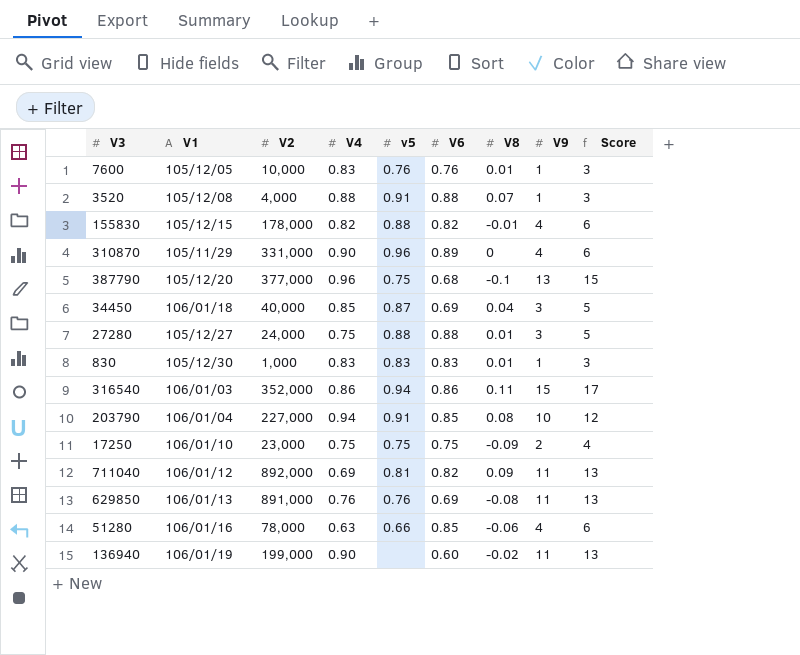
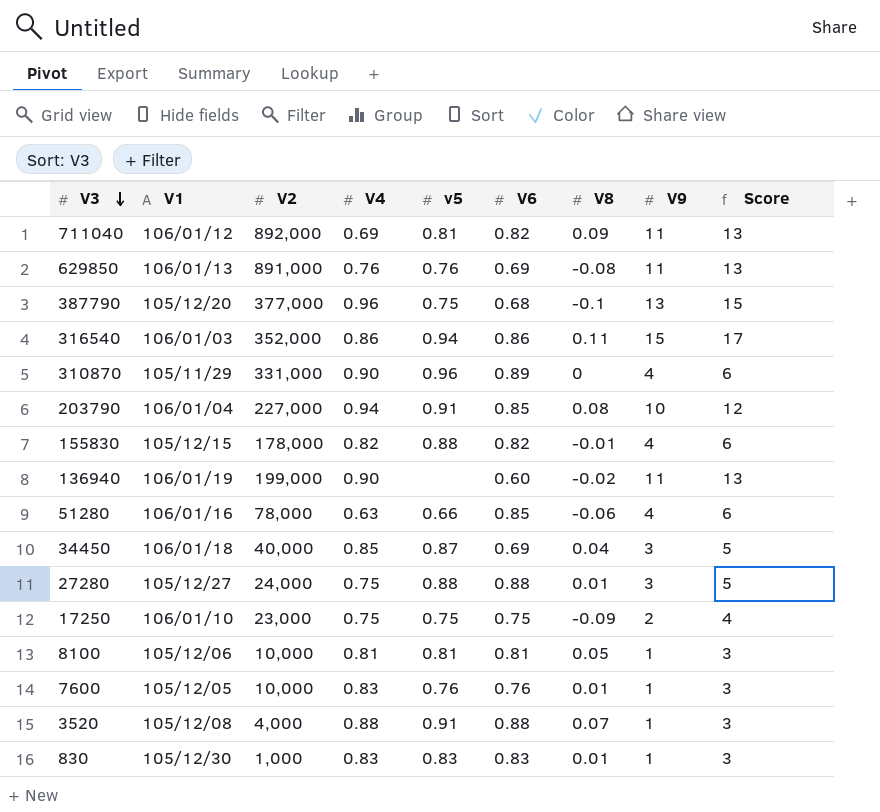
row order: none -> V3 descending
row 8100: none -> 105/12/06 | 10,000 | 0.81 | 0.81 | 0.81 | 0.05 | 1 | 3

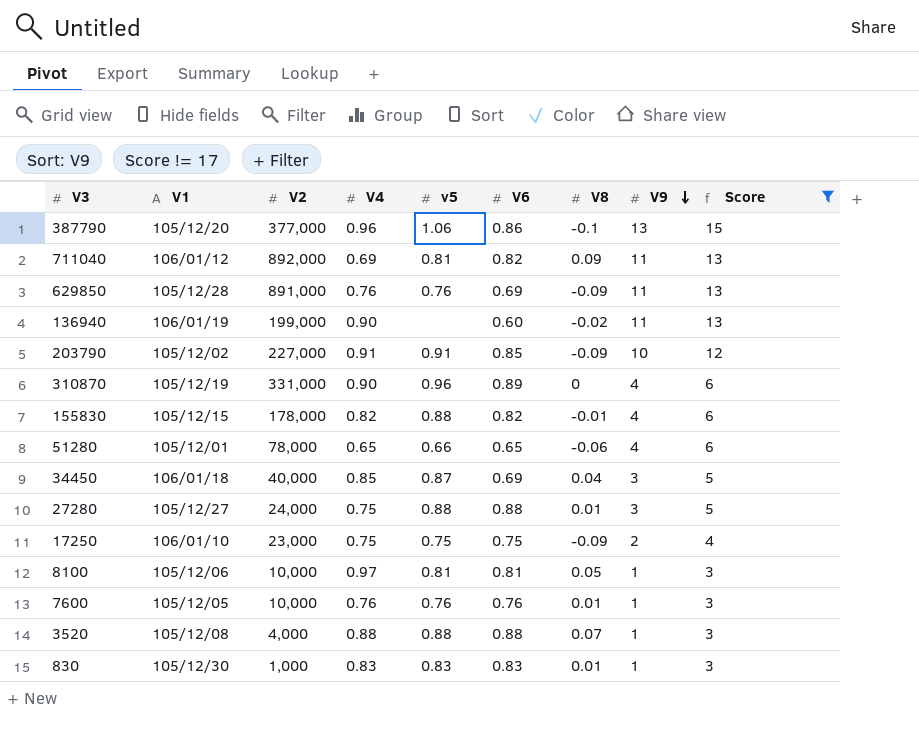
filter: none -> Score != 17
row order: V3 descending -> V9 descending
387790 | v5: 0.75 -> 1.06
387790 | V6: 0.68 -> 0.86
629850 | V1: 106/01/13 -> 105/12/28
629850 | V8: -0.08 -> -0.09
203790 | V1: 106/01/04 -> 105/12/02
203790 | V4: 0.94 -> 0.91
203790 | V8: 0.08 -> -0.09
310870 | V1: 105/11/29 -> 105/12/19
51280 | V1: 106/01/16 -> 105/12/01
51280 | V4: 0.63 -> 0.65
51280 | V6: 0.85 -> 0.65
8100 | V4: 0.81 -> 0.97
7600 | V4: 0.83 -> 0.76
3520 | v5: 0.91 -> 0.88

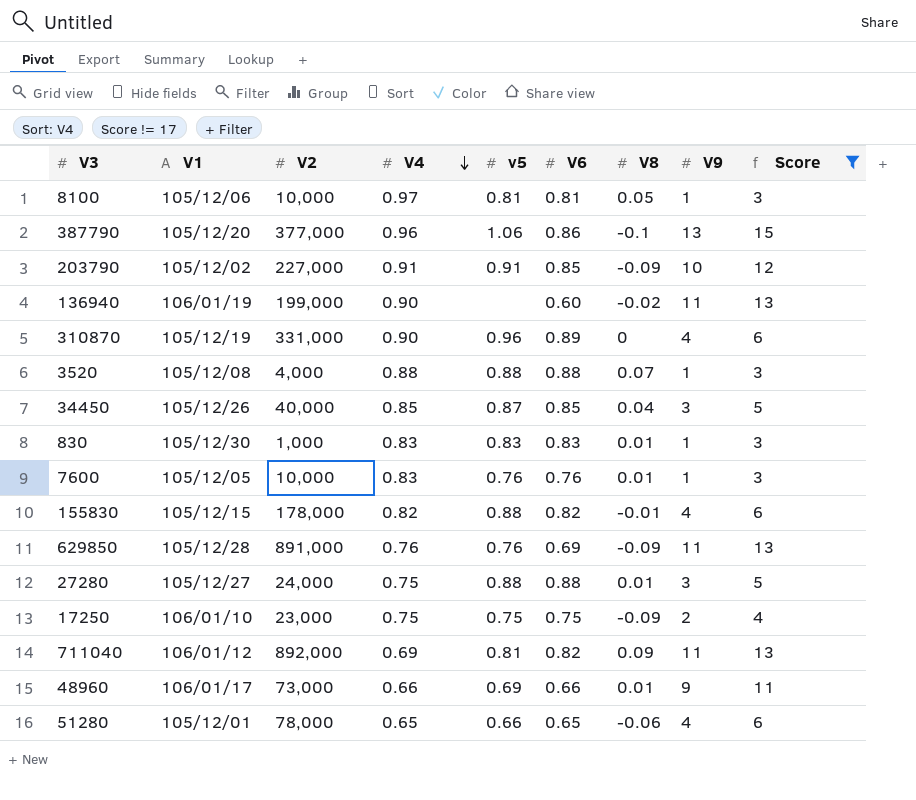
row order: V9 descending -> V4 descending
34450 | V1: 106/01/18 -> 105/12/26
34450 | V6: 0.69 -> 0.85
7600 | V4: 0.76 -> 0.83
row 48960: none -> 106/01/17 | 73,000 | 0.66 | 0.69 | 0.66 | 0.01 | 9 | 11

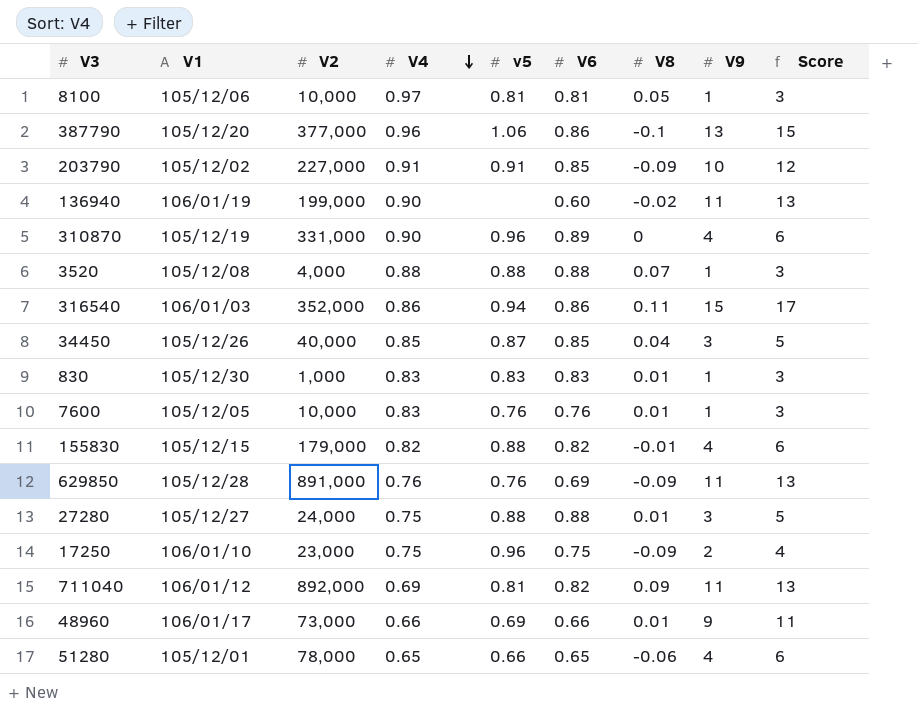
filter: Score != 17 -> none
155830 | V2: 178,000 -> 179,000
17250 | v5: 0.75 -> 0.96

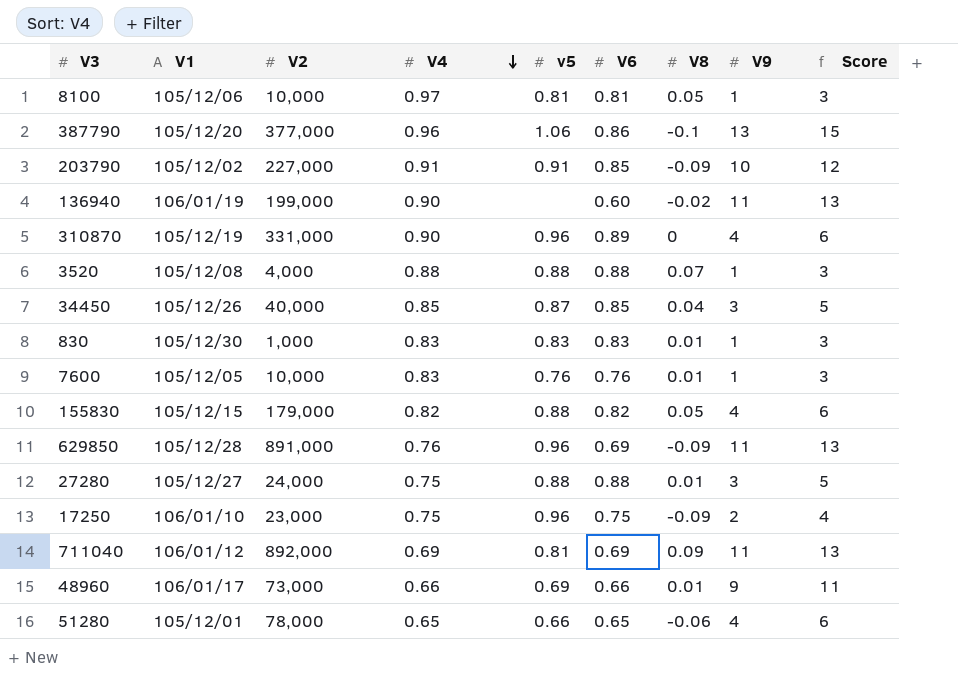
row 316540: 106/01/03 | 352,000 | 0.86 | 0.94 | 0.86 | 0.11 | 15 | 17 -> none
155830 | V8: -0.01 -> 0.05
629850 | v5: 0.76 -> 0.96
711040 | V6: 0.82 -> 0.69

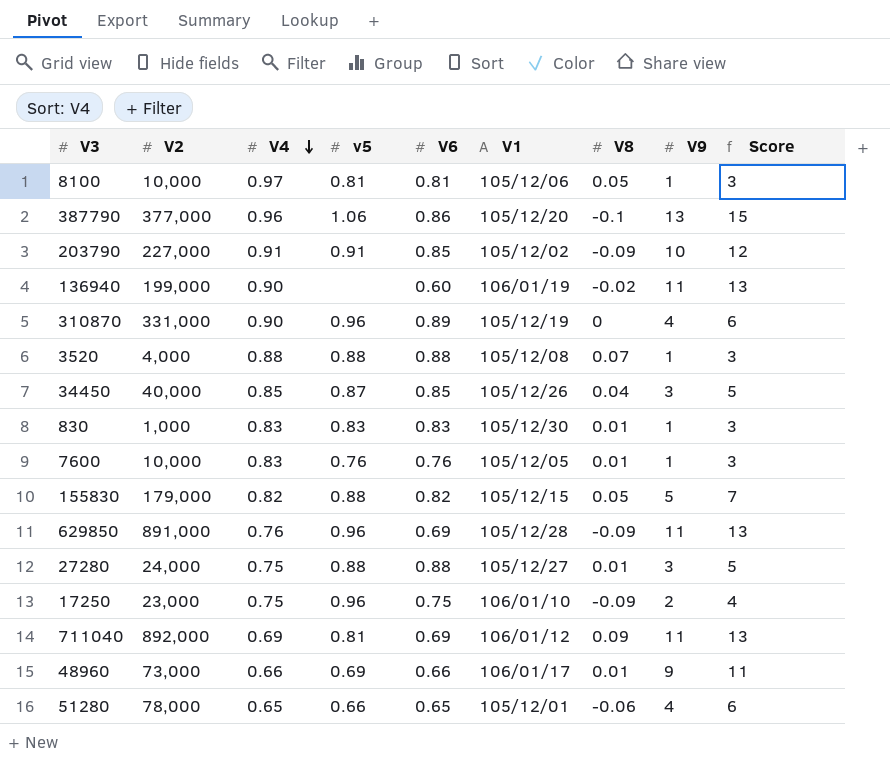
column V1 | position: 2 -> 6
155830 | V9: 4 -> 5
155830 | Score: 6 -> 7

